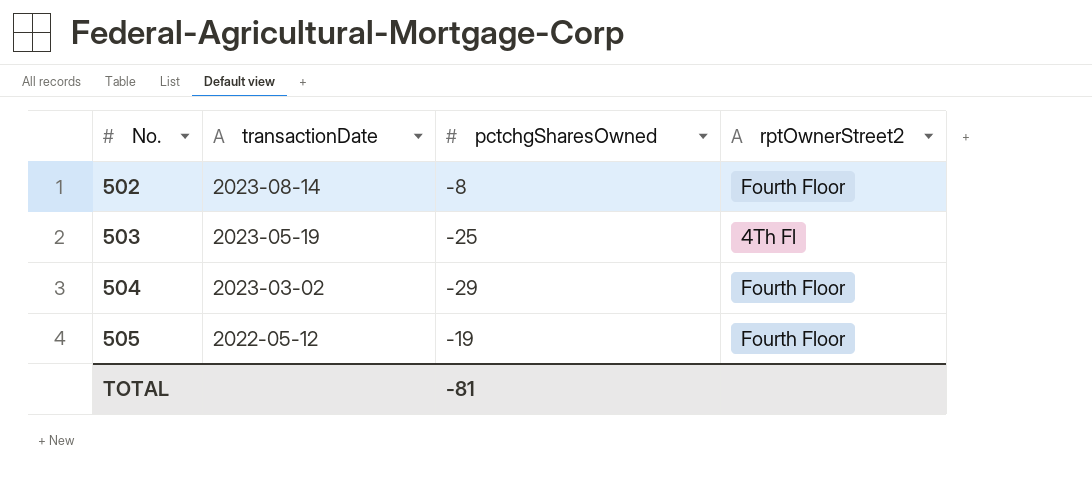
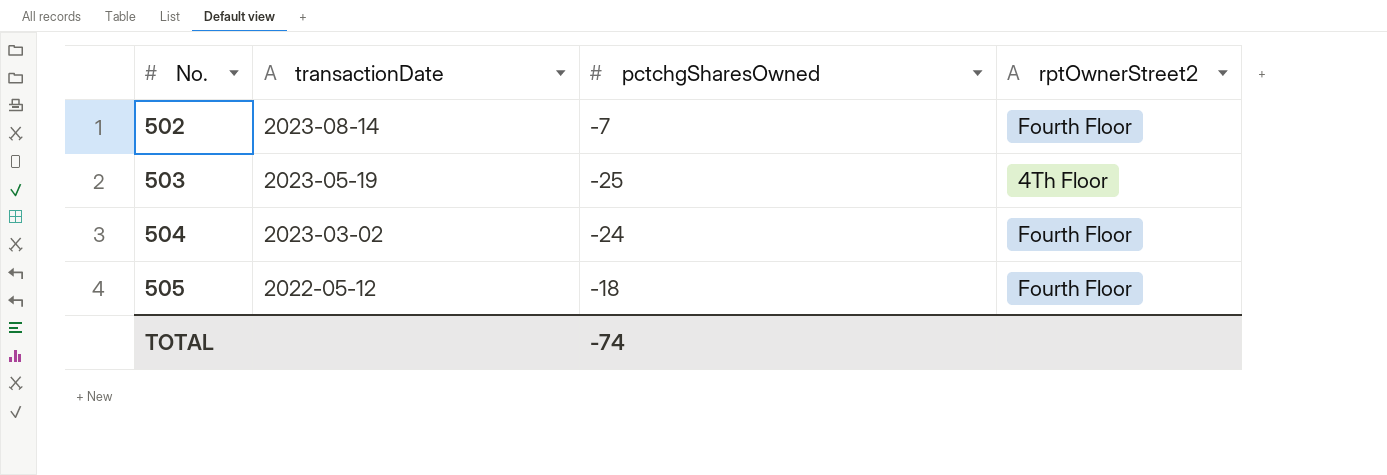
502 | pctchgSharesOwned: -8 -> -7
503 | rptOwnerStreet2: 4Th Fl -> 4Th Floor
504 | pctchgSharesOwned: -29 -> -24
505 | pctchgSharesOwned: -19 -> -18
TOTAL | pctchgSharesOwned: -81 -> -74

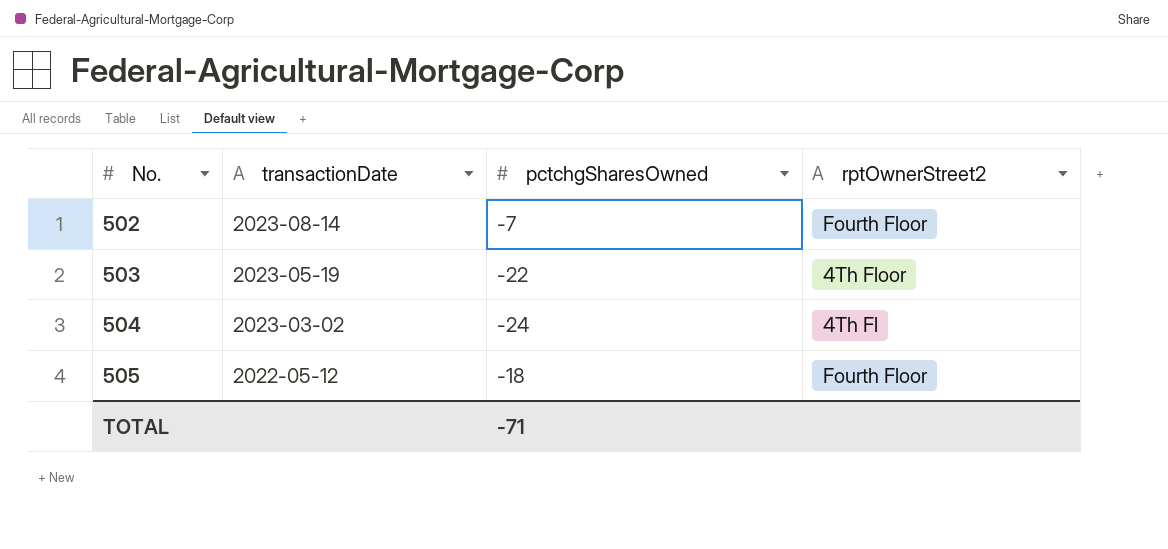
503 | pctchgSharesOwned: -25 -> -22
504 | rptOwnerStreet2: Fourth Floor -> 4Th Fl
TOTAL | pctchgSharesOwned: -74 -> -71

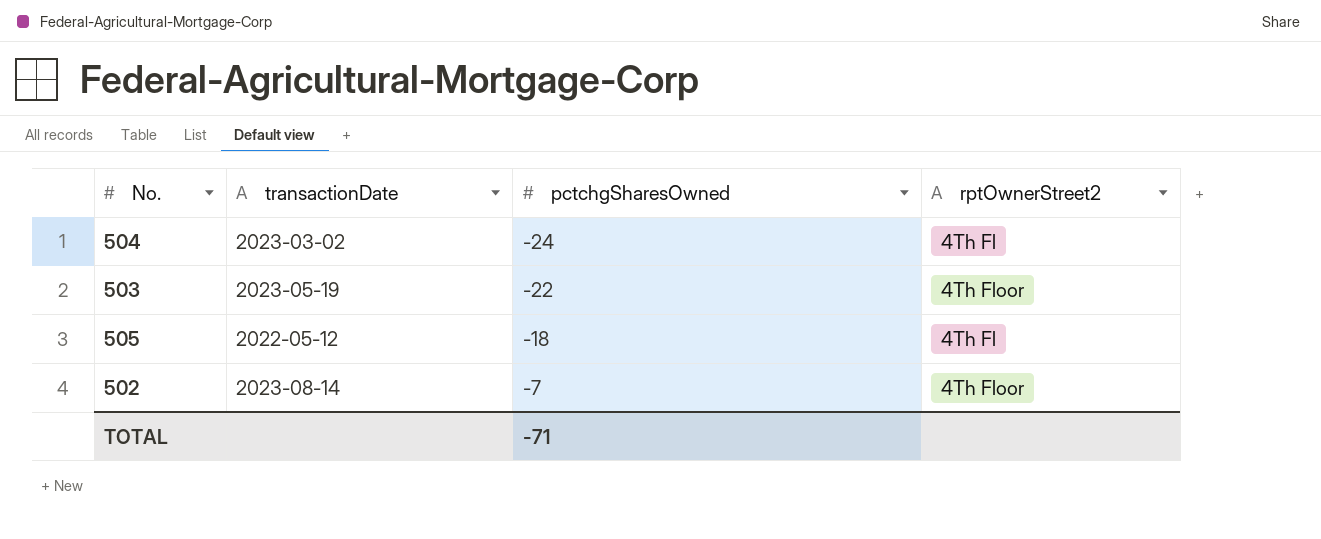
row order: No. ascending -> pctchgSharesOwned ascending
505 | rptOwnerStreet2: Fourth Floor -> 4Th Fl
502 | rptOwnerStreet2: Fourth Floor -> 4Th Floor

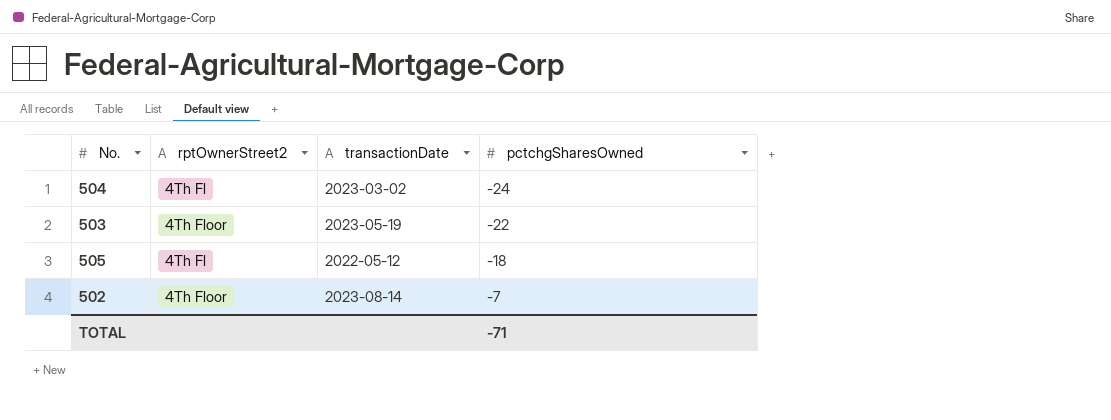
column rptOwnerStreet2 | position: 4 -> 2

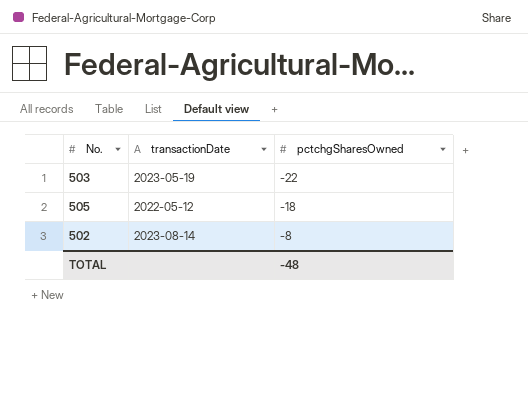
column rptOwnerStreet2 | position: 2 -> none
row 504: 4Th Fl | 2023-03-02 | -24 -> none
502 | pctchgSharesOwned: -7 -> -8
TOTAL | pctchgSharesOwned: -71 -> -48

